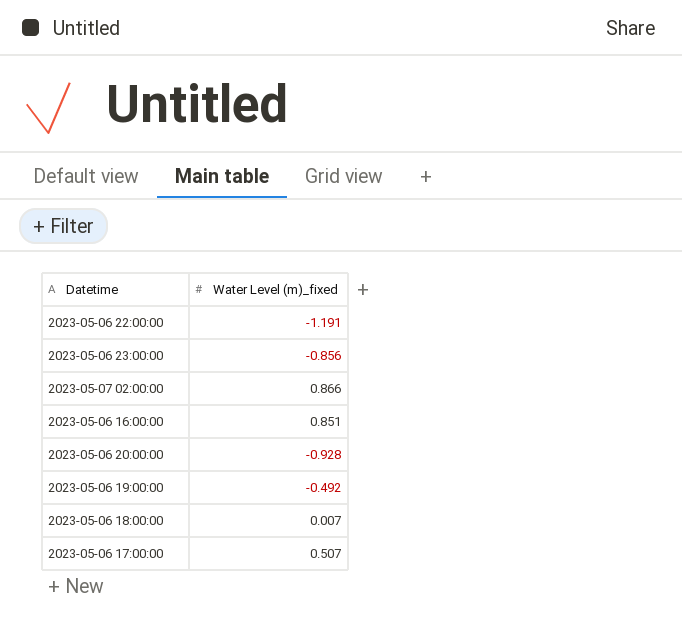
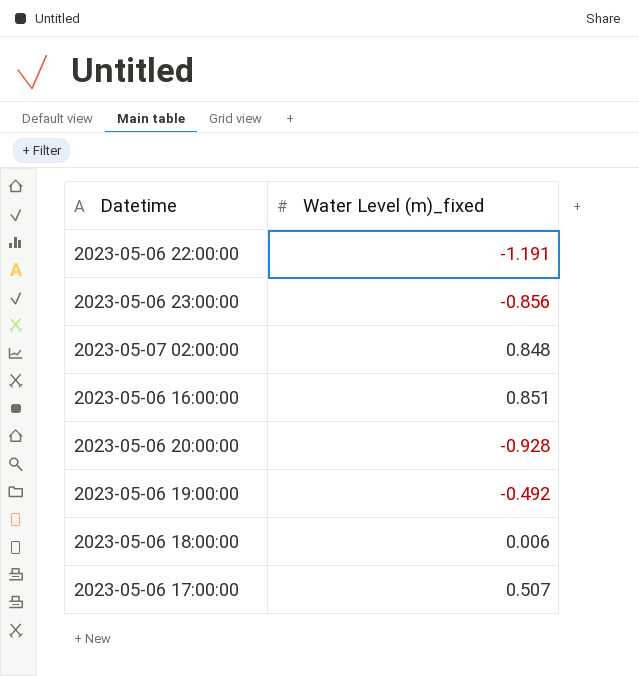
2023-05-07 02:00:00 | Water Level (m)_fixed: 0.866 -> 0.848
2023-05-06 18:00:00 | Water Level (m)_fixed: 0.007 -> 0.006

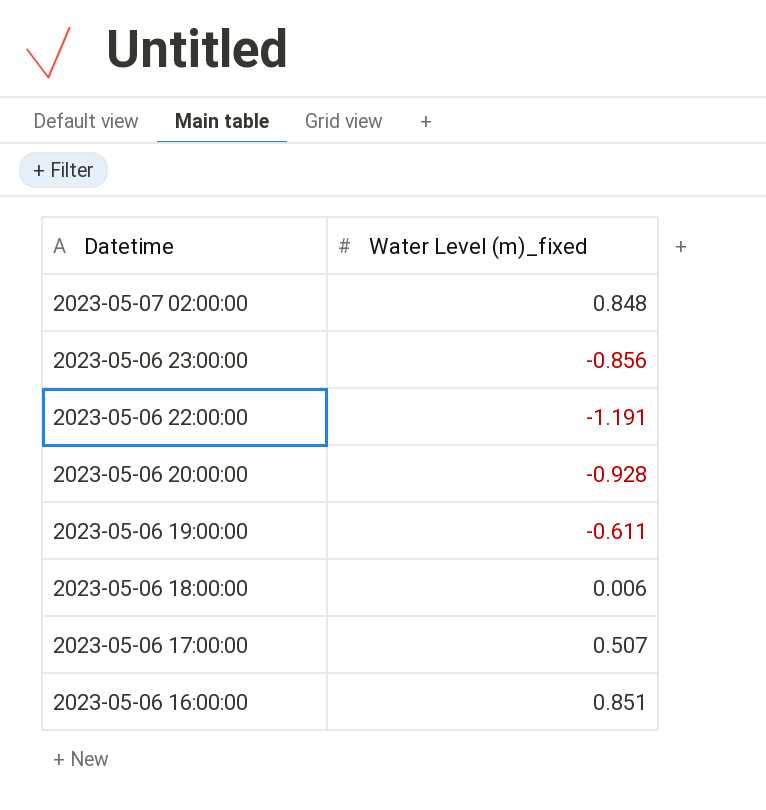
row order: none -> Datetime descending
2023-05-06 19:00:00 | Water Level (m)_fixed: -0.492 -> -0.611

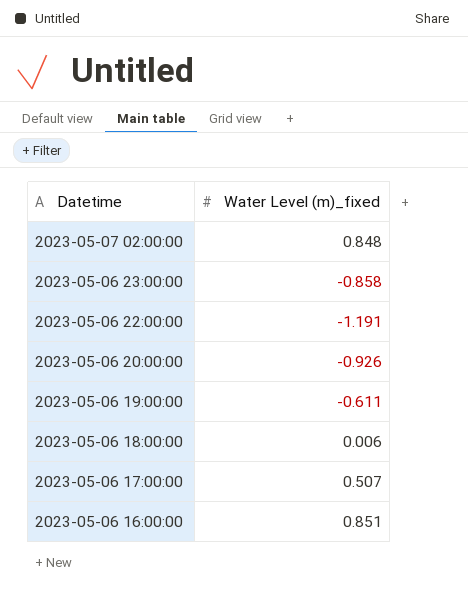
2023-05-06 23:00:00 | Water Level (m)_fixed: -0.856 -> -0.858
2023-05-06 20:00:00 | Water Level (m)_fixed: -0.928 -> -0.926

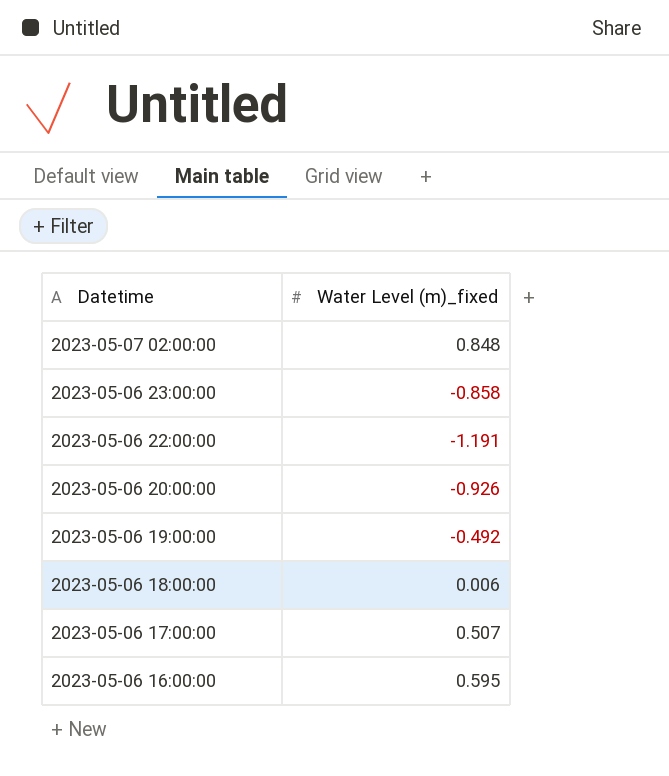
2023-05-06 19:00:00 | Water Level (m)_fixed: -0.611 -> -0.492
2023-05-06 16:00:00 | Water Level (m)_fixed: 0.851 -> 0.595

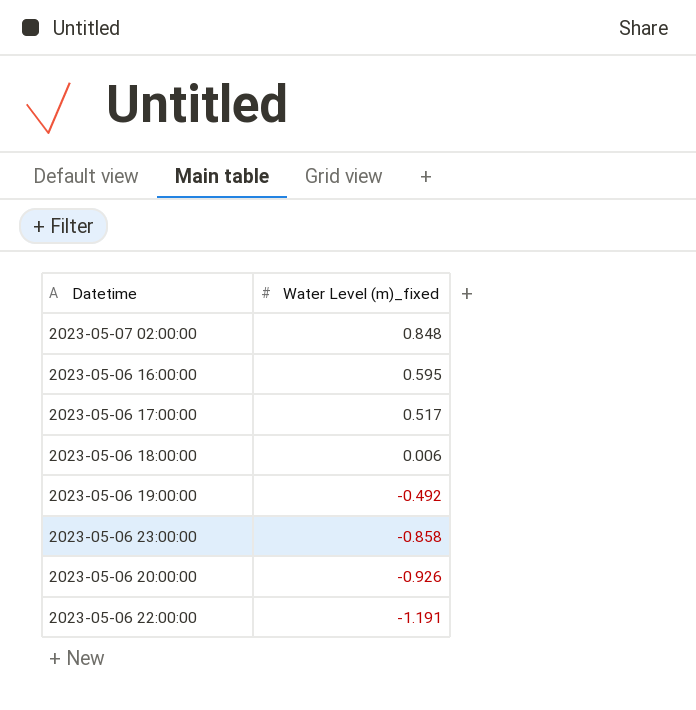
row order: Datetime descending -> Water Level (m)_fixed descending
2023-05-06 17:00:00 | Water Level (m)_fixed: 0.507 -> 0.517

